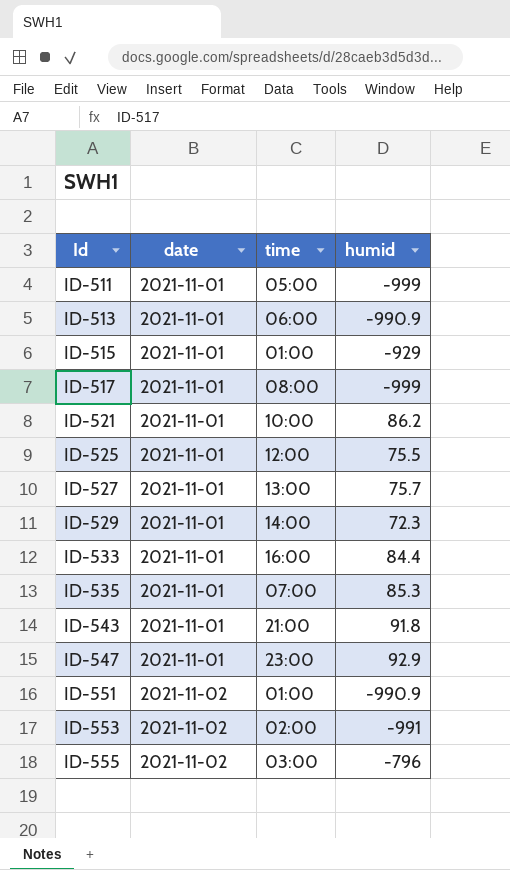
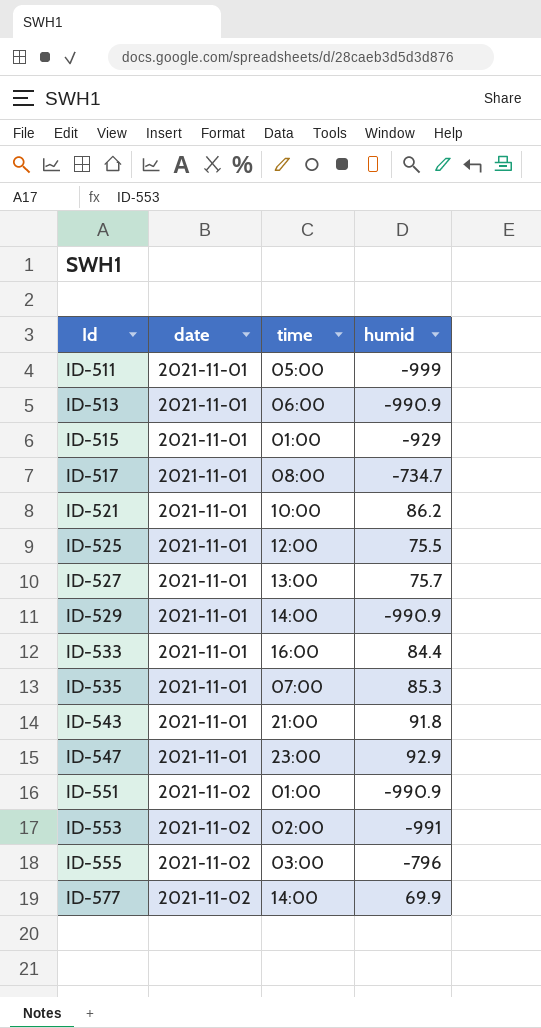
ID-517 | humid: -999 -> -734.7
ID-529 | humid: 72.3 -> -990.9
row ID-577: none -> 2021-11-02 | 14:00 | 69.9

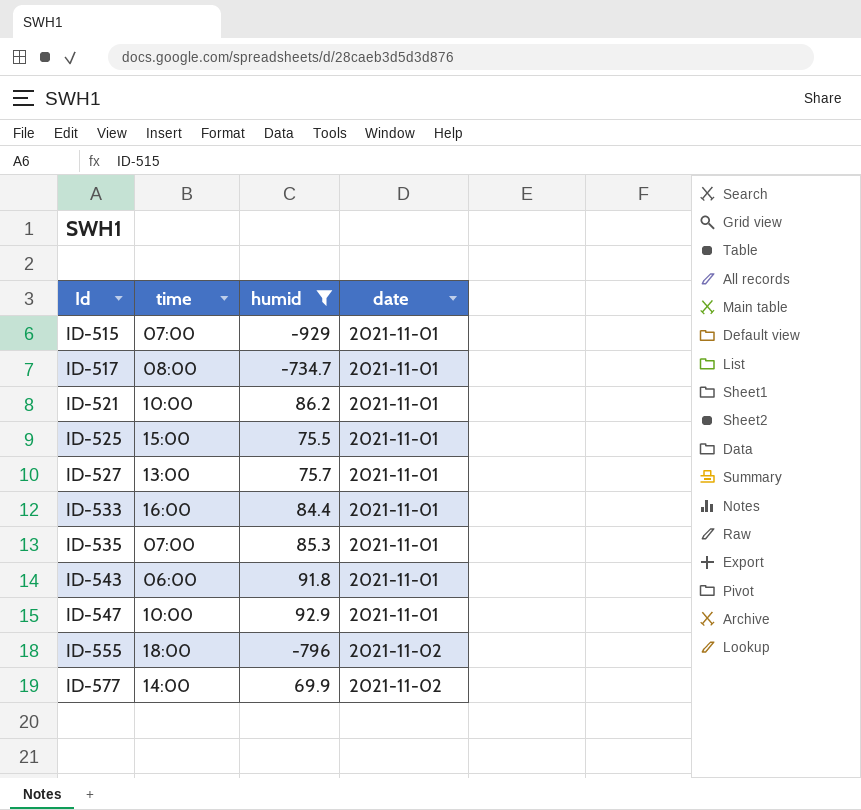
filter: none -> humid >= -929
column date | position: 2 -> 4
ID-515 | time: 01:00 -> 07:00
ID-525 | time: 12:00 -> 15:00
ID-543 | time: 21:00 -> 06:00
ID-547 | time: 23:00 -> 10:00
ID-555 | time: 03:00 -> 18:00

